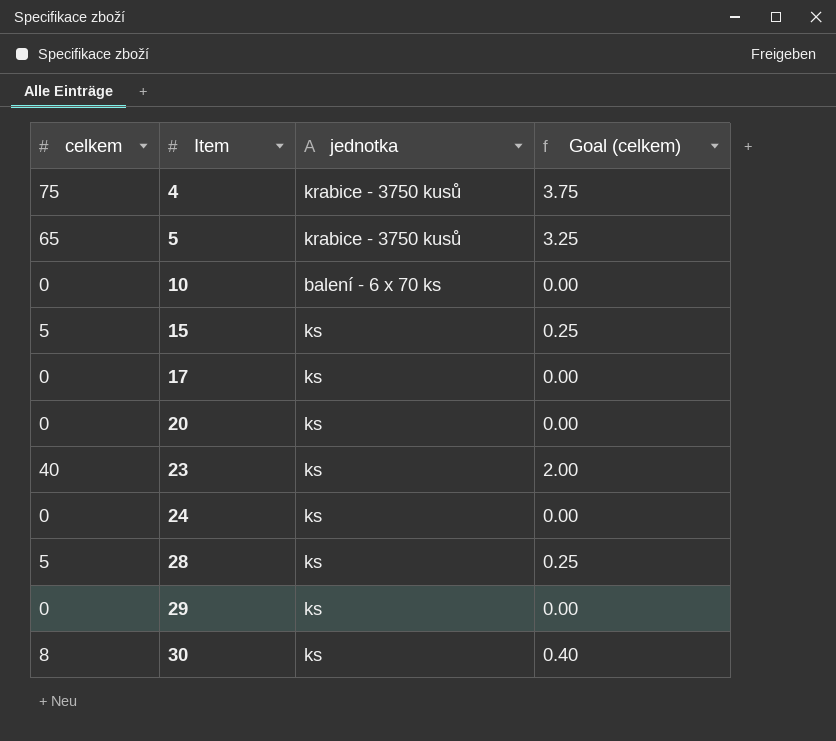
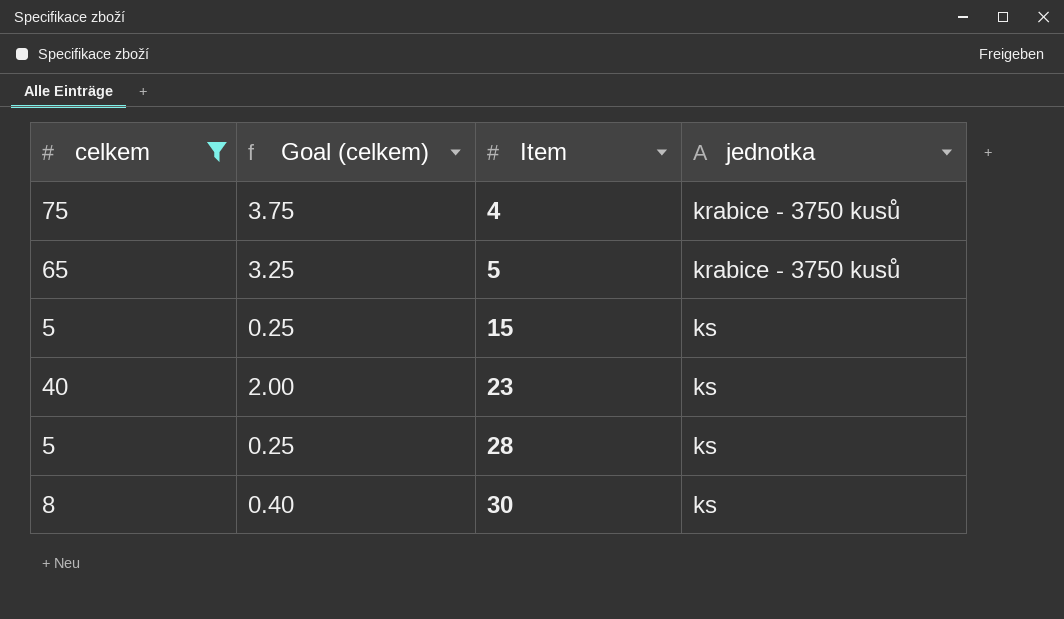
filter: none -> celkem != 0
column Goal (celkem) | position: 4 -> 2

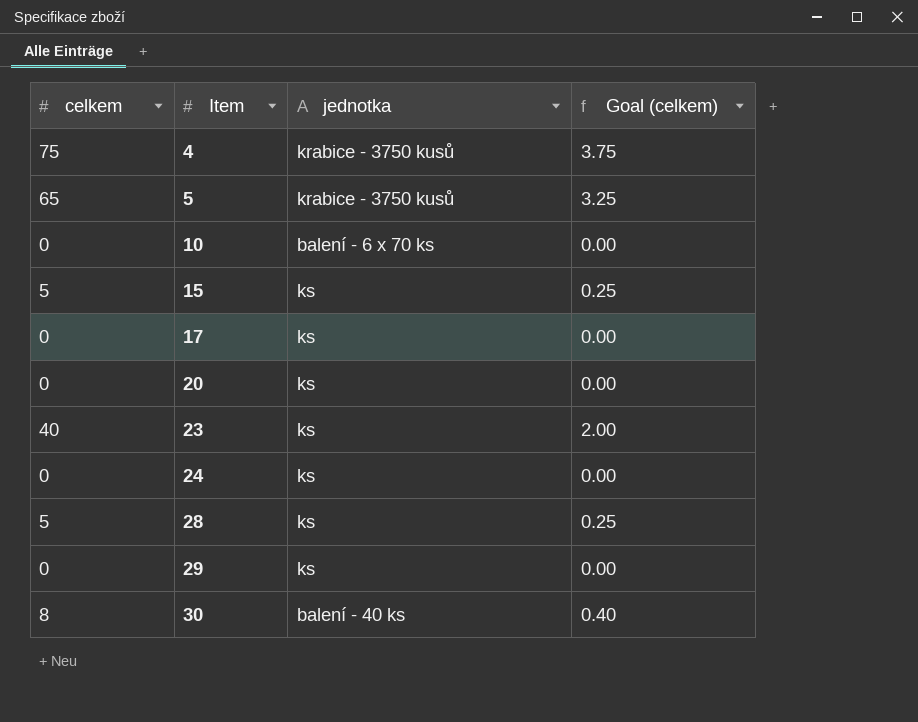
filter: celkem != 0 -> none
column Goal (celkem) | position: 2 -> 4
30 | jednotka: ks -> balení - 40 ks

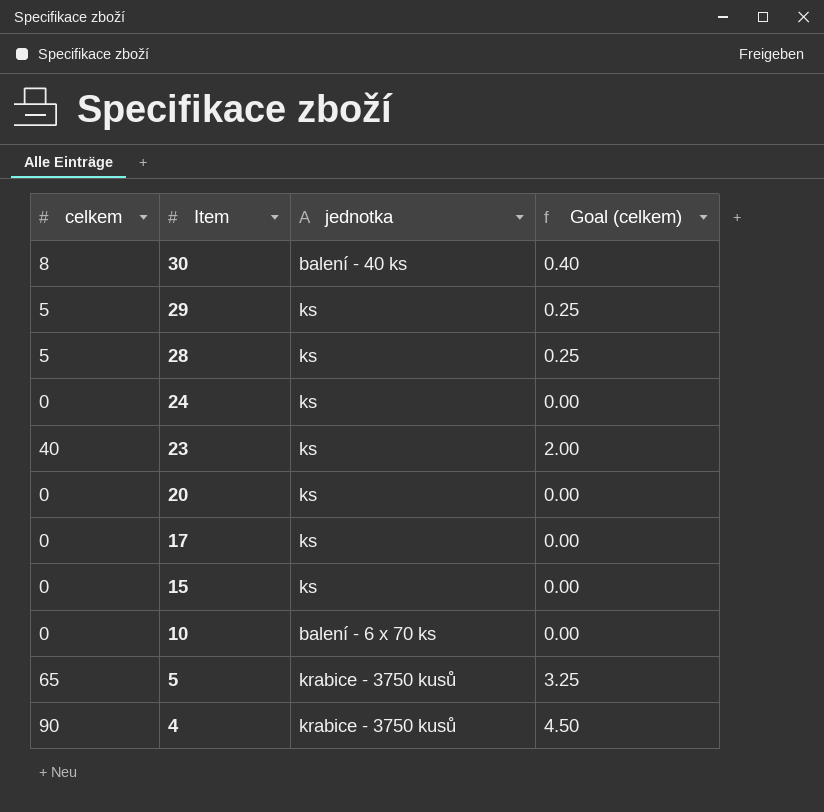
row order: Item ascending -> Item descending
29 | celkem: 0 -> 5
29 | Goal (celkem): 0.00 -> 0.25
15 | celkem: 5 -> 0
15 | Goal (celkem): 0.25 -> 0.00
4 | celkem: 75 -> 90
4 | Goal (celkem): 3.75 -> 4.50

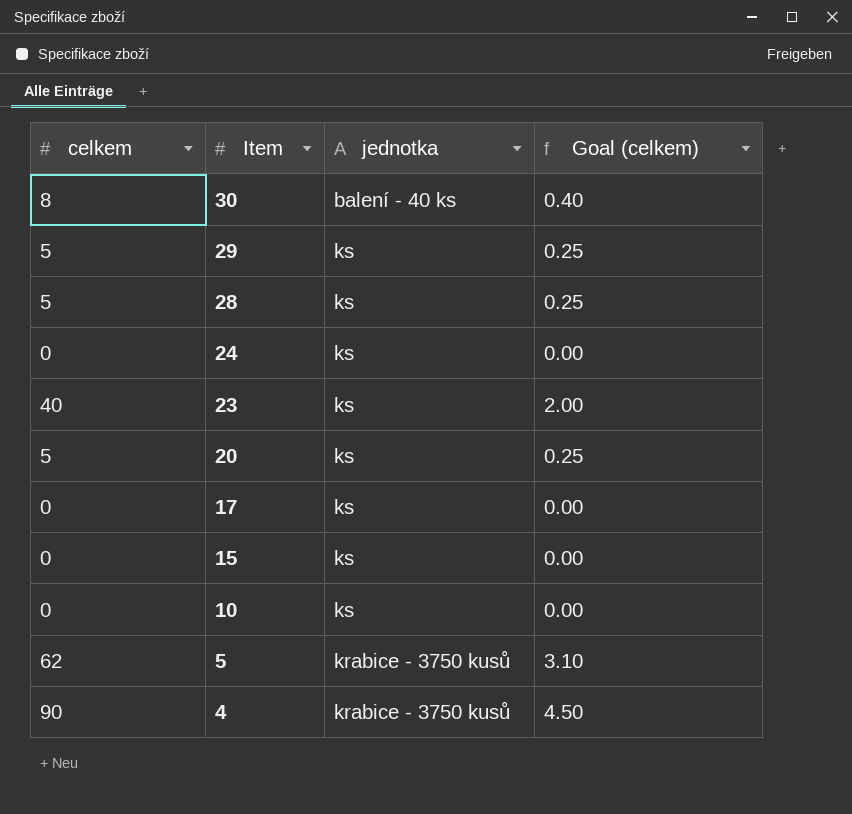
20 | celkem: 0 -> 5
20 | Goal (celkem): 0.00 -> 0.25
10 | jednotka: balení - 6 x 70 ks -> ks
5 | celkem: 65 -> 62
5 | Goal (celkem): 3.25 -> 3.10

